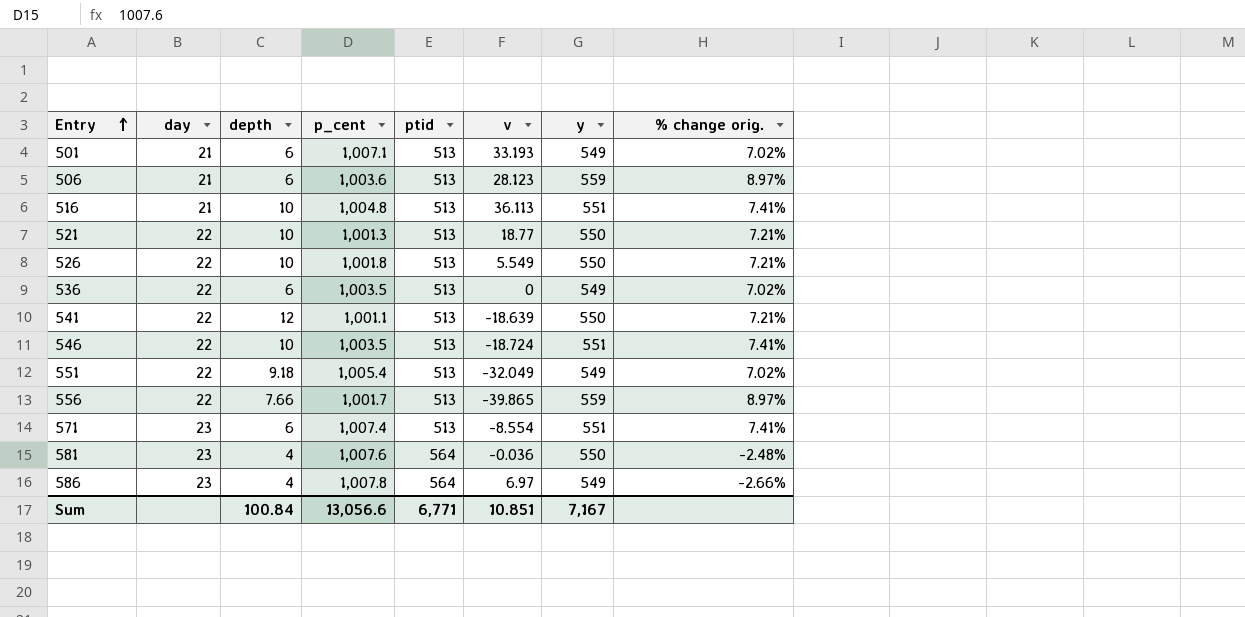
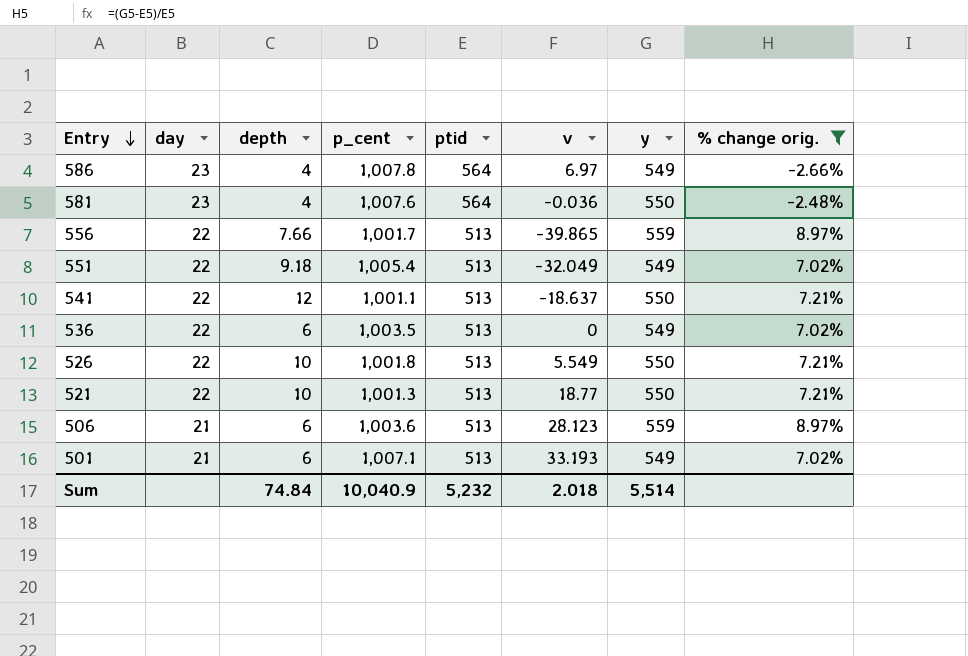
filter: none -> % change orig. != 7.41%
row order: Entry ascending -> Entry descending
541 | v: -18.639 -> -18.637
Sum | depth: 100.84 -> 74.84
Sum | p_cent: 13,056.6 -> 10,040.9
Sum | ptid: 6,771 -> 5,232
Sum | v: 10.851 -> 2.018
Sum | y: 7,167 -> 5,514

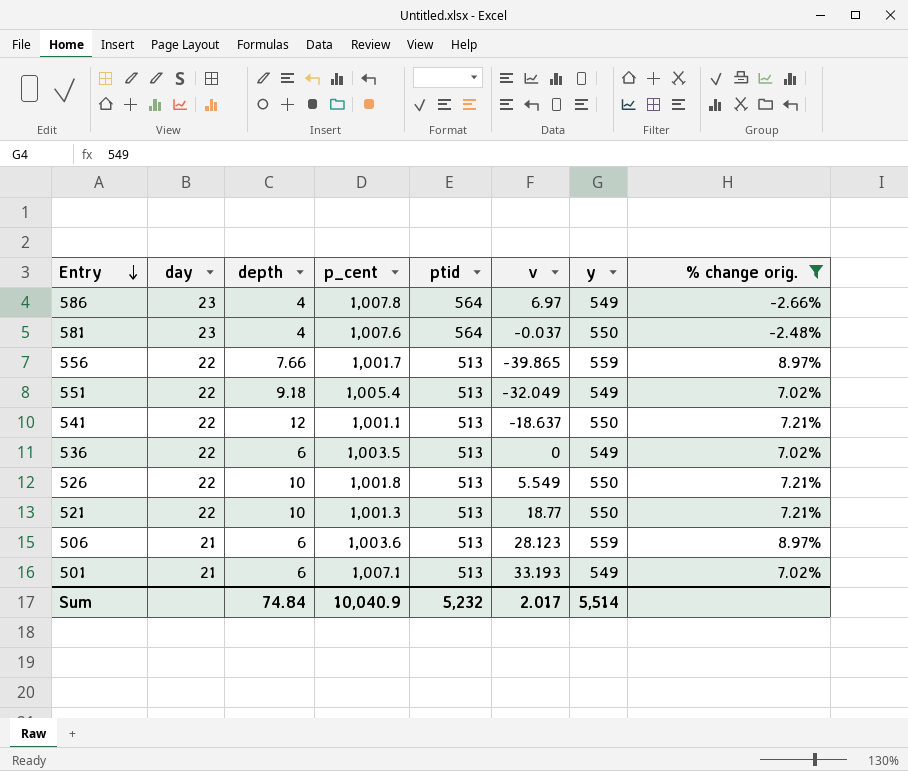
581 | v: -0.036 -> -0.037
Sum | v: 2.018 -> 2.017

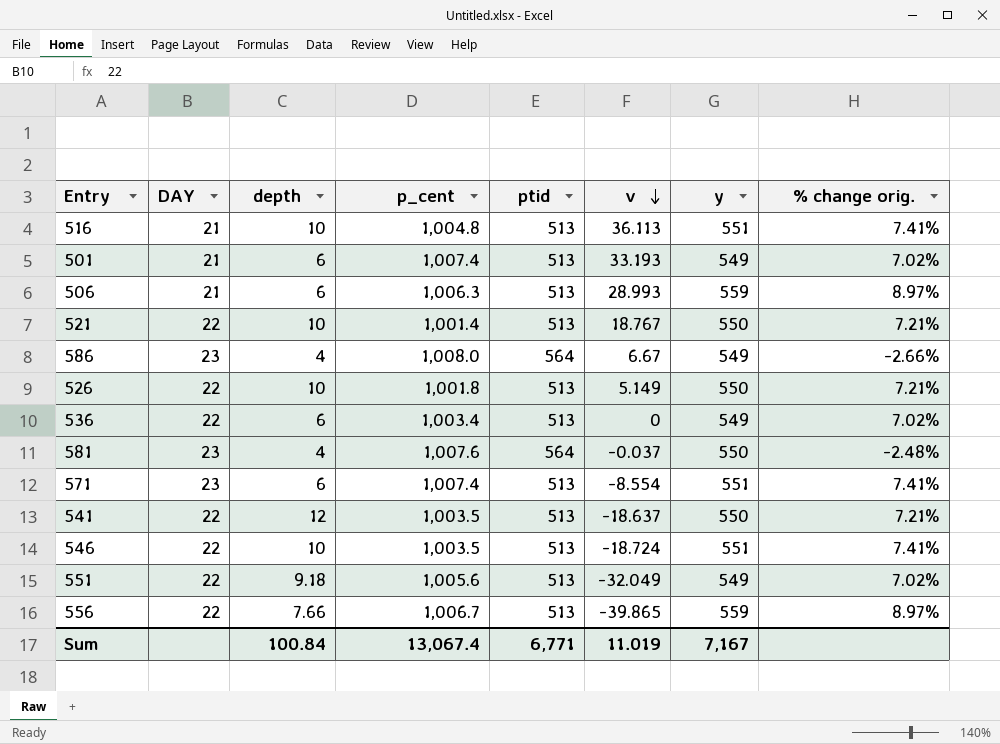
filter: % change orig. != 7.41% -> none
row order: Entry descending -> v descending
column name: day -> DAY
501 | p_cent: 1,007.1 -> 1,007.4
506 | p_cent: 1,003.6 -> 1,006.3
506 | v: 28.123 -> 28.993
521 | p_cent: 1,001.3 -> 1,001.4
521 | v: 18.77 -> 18.767
586 | p_cent: 1,007.8 -> 1,008.0
586 | v: 6.97 -> 6.67
526 | v: 5.549 -> 5.149
536 | p_cent: 1,003.5 -> 1,003.4
541 | p_cent: 1,001.1 -> 1,003.5
551 | p_cent: 1,005.4 -> 1,005.6
556 | p_cent: 1,001.7 -> 1,006.7
Sum | depth: 74.84 -> 100.84
Sum | p_cent: 10,040.9 -> 13,067.4
Sum | ptid: 5,232 -> 6,771
Sum | v: 2.017 -> 11.019
Sum | y: 5,514 -> 7,167

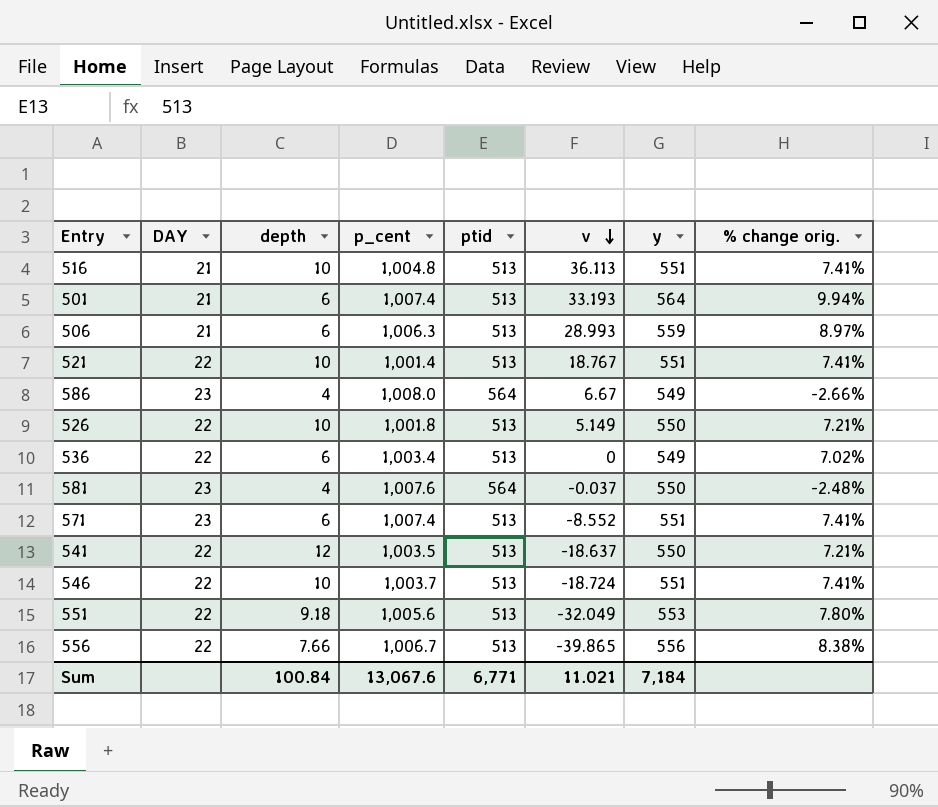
501 | y: 549 -> 564
501 | % change orig.: 7.02% -> 9.94%
521 | y: 550 -> 551
521 | % change orig.: 7.21% -> 7.41%
571 | v: -8.554 -> -8.552
546 | p_cent: 1,003.5 -> 1,003.7
551 | y: 549 -> 553
551 | % change orig.: 7.02% -> 7.80%
556 | y: 559 -> 556
556 | % change orig.: 8.97% -> 8.38%
Sum | p_cent: 13,067.4 -> 13,067.6
Sum | v: 11.019 -> 11.021
Sum | y: 7,167 -> 7,184

